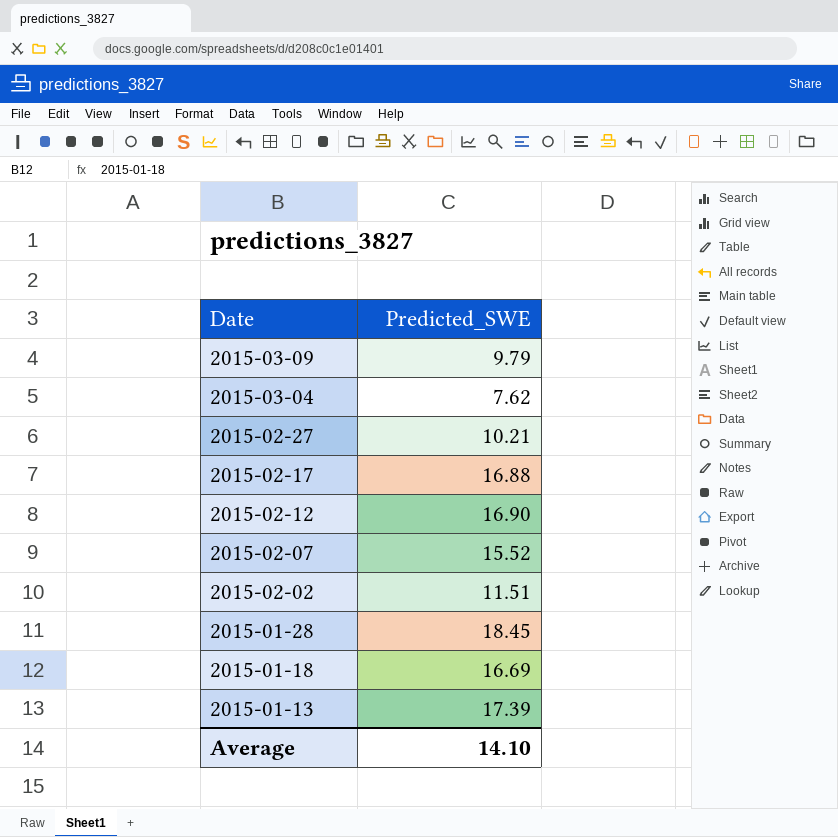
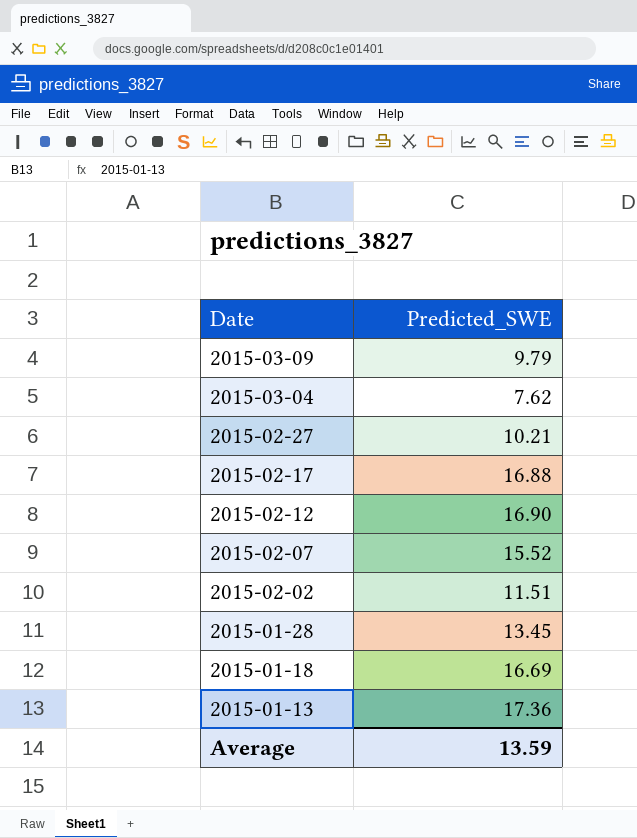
2015-01-28 | Predicted_SWE: 18.45 -> 13.45
2015-01-13 | Predicted_SWE: 17.39 -> 17.36
Average | Predicted_SWE: 14.10 -> 13.59

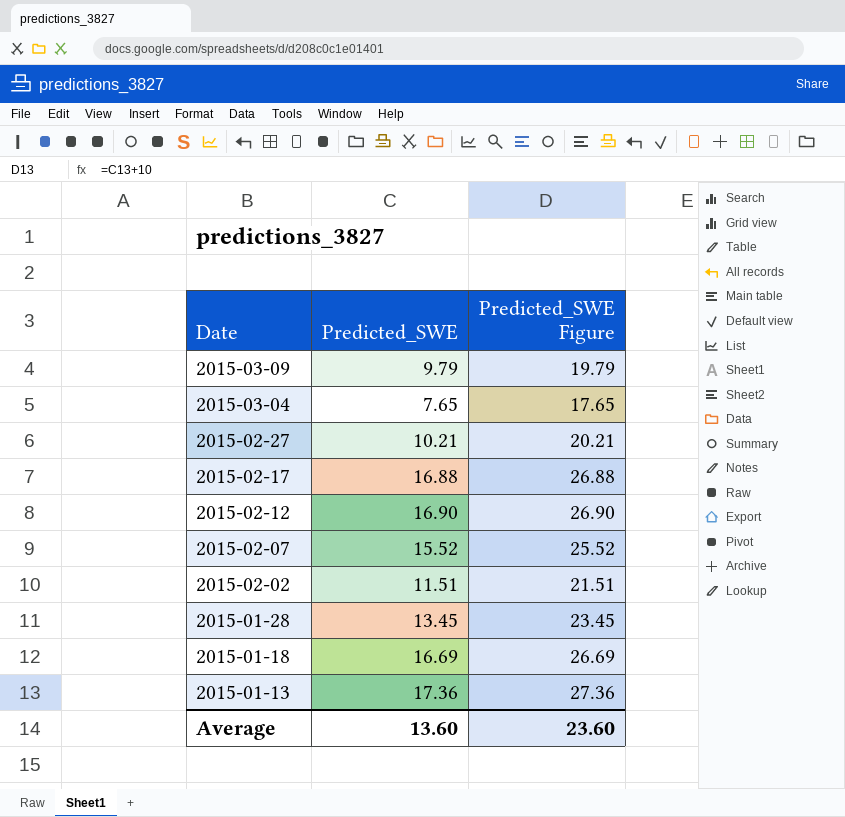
column Predicted_SWE Figure | formula: none -> [Predicted_SWE] + 10
2015-03-04 | Predicted_SWE: 7.62 -> 7.65
Average | Predicted_SWE: 13.59 -> 13.60

